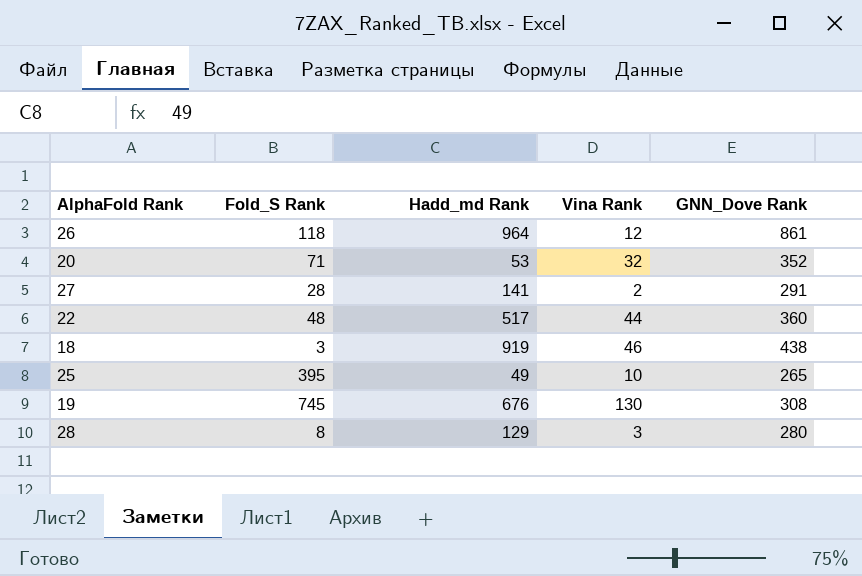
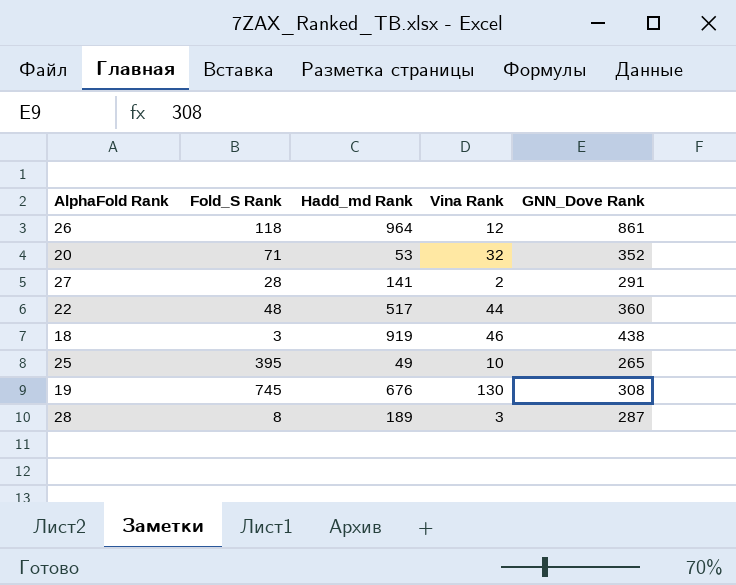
28 | Hadd_md Rank: 129 -> 189
28 | GNN_Dove Rank: 280 -> 287

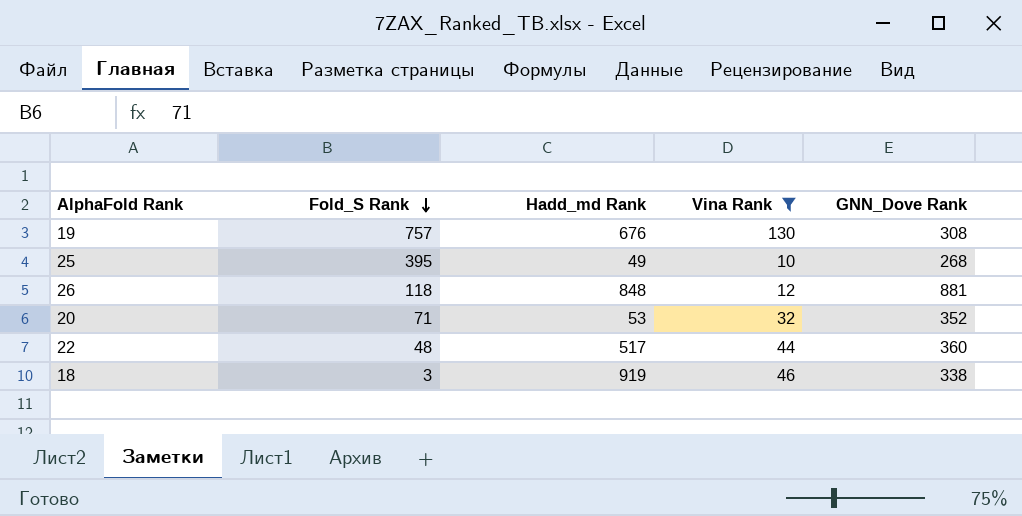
filter: none -> Vina Rank >= 10
row order: none -> Fold_S Rank descending
19 | Fold_S Rank: 745 -> 757
25 | GNN_Dove Rank: 265 -> 268
26 | Hadd_md Rank: 964 -> 848
26 | GNN_Dove Rank: 861 -> 881
18 | GNN_Dove Rank: 438 -> 338

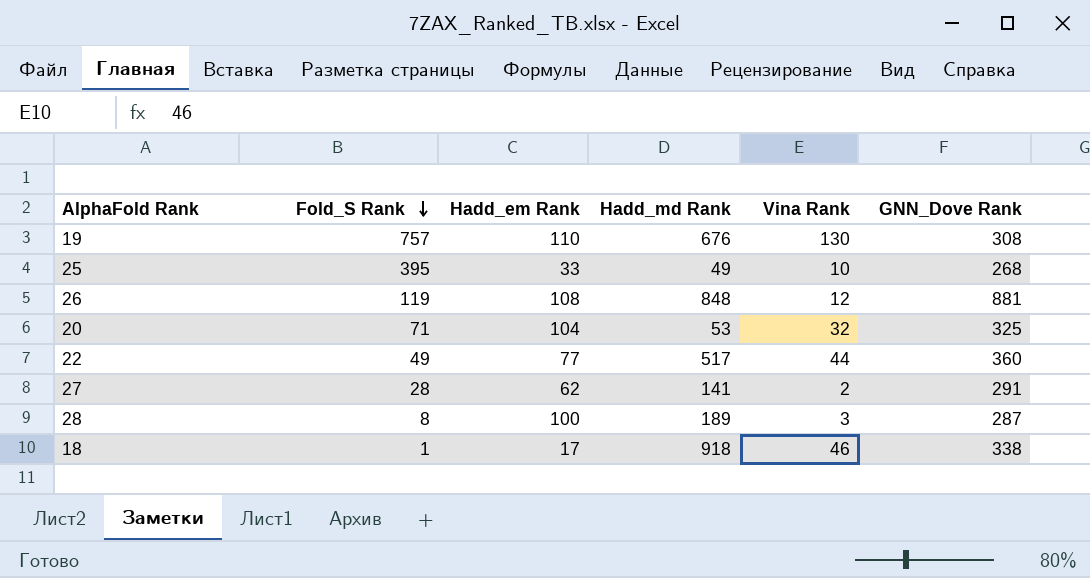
filter: Vina Rank >= 10 -> none
column Hadd_em Rank | position: none -> 3
26 | Fold_S Rank: 118 -> 119
20 | GNN_Dove Rank: 352 -> 325
22 | Fold_S Rank: 48 -> 49
18 | Fold_S Rank: 3 -> 1
18 | Hadd_md Rank: 919 -> 918

